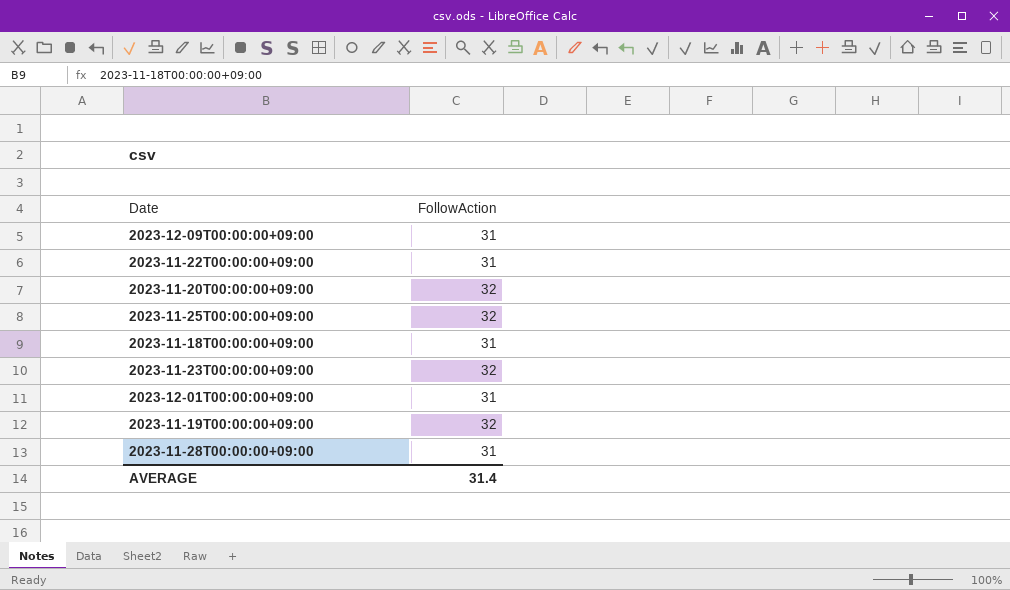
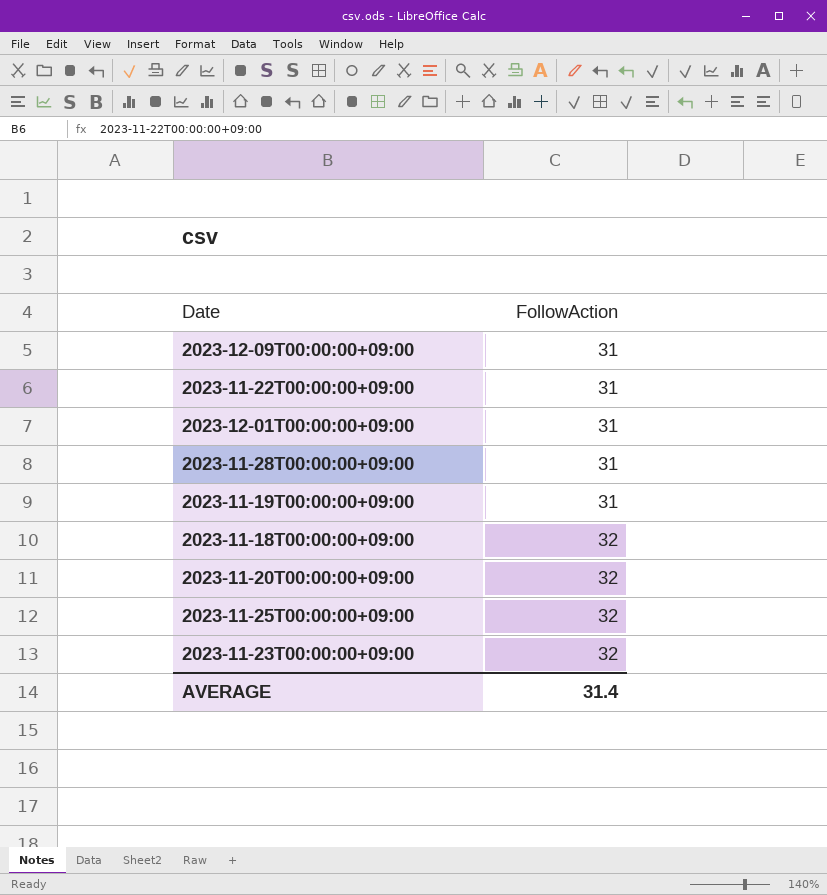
row order: none -> FollowAction ascending
2023-11-19T00:00:00+09:00 | FollowAction: 32 -> 31
2023-11-18T00:00:00+09:00 | FollowAction: 31 -> 32

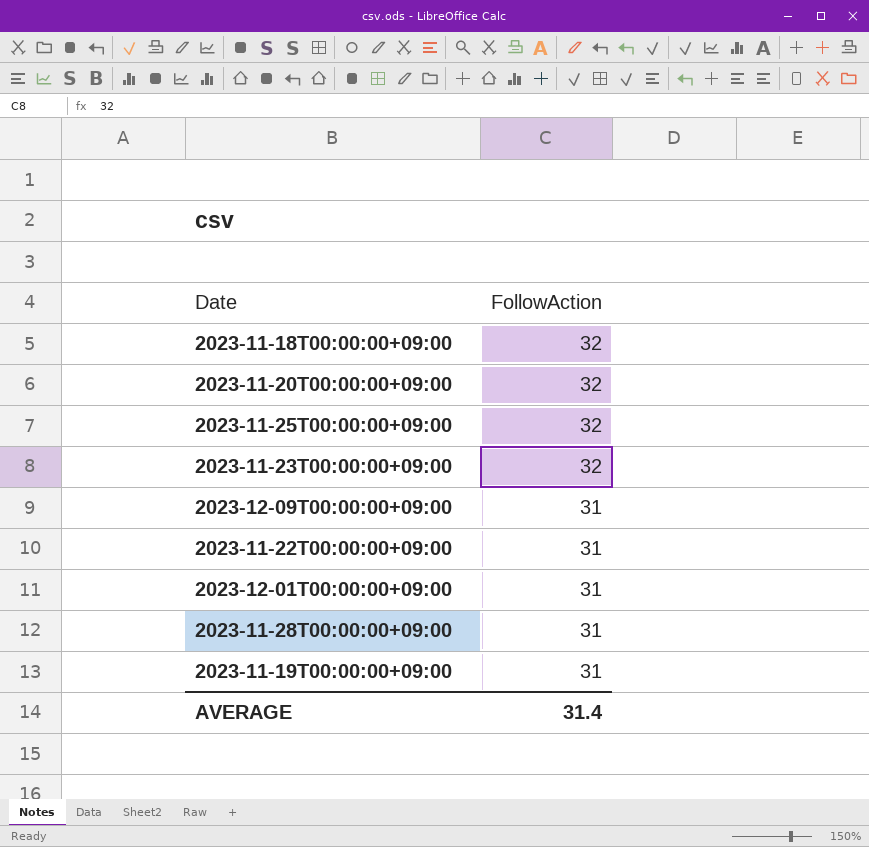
row order: FollowAction ascending -> FollowAction descending

